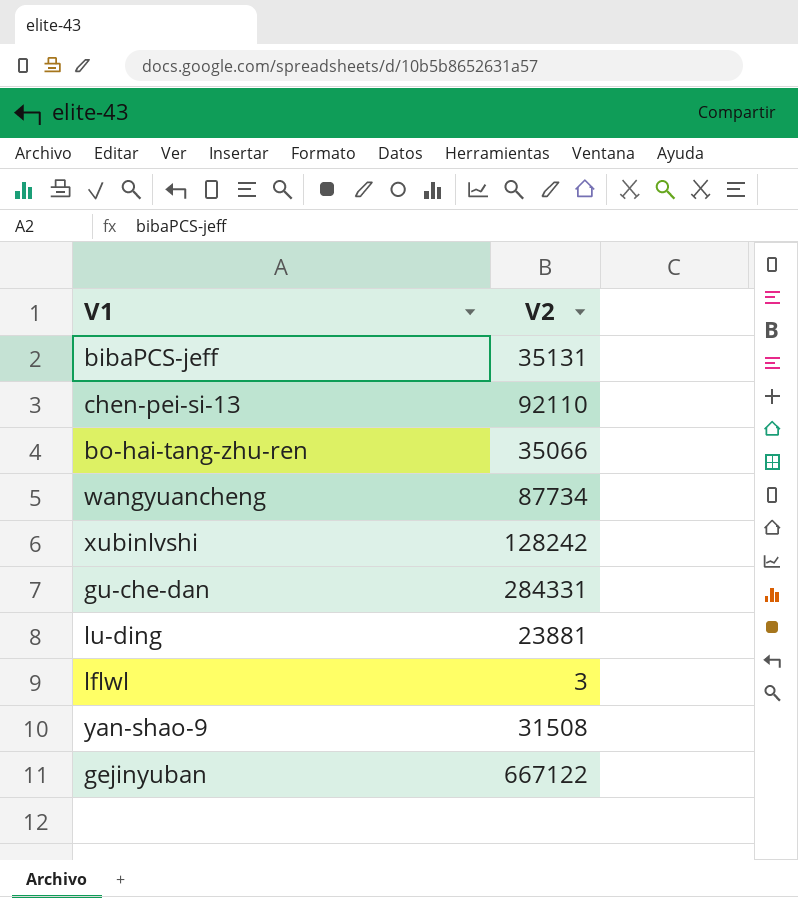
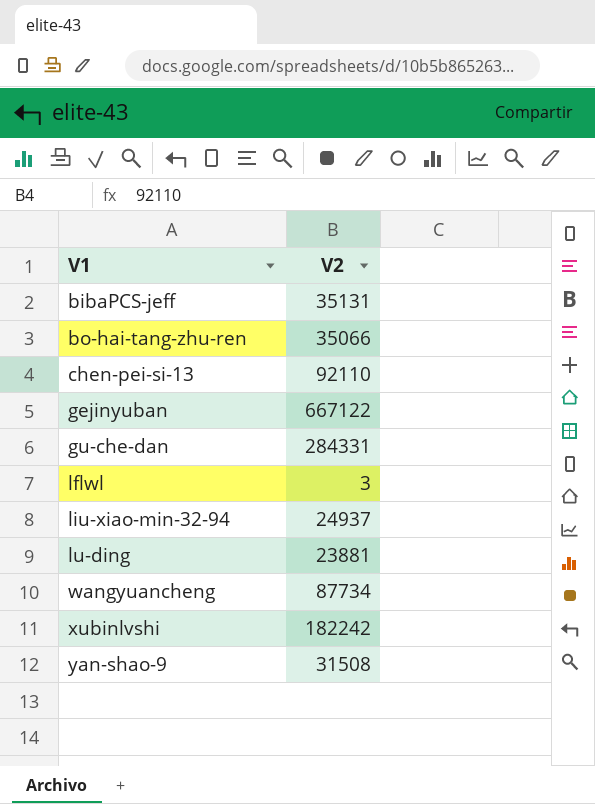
row order: none -> V1 ascending
row liu-xiao-min-32-94: none -> 24937
xubinlvshi | V2: 128242 -> 182242

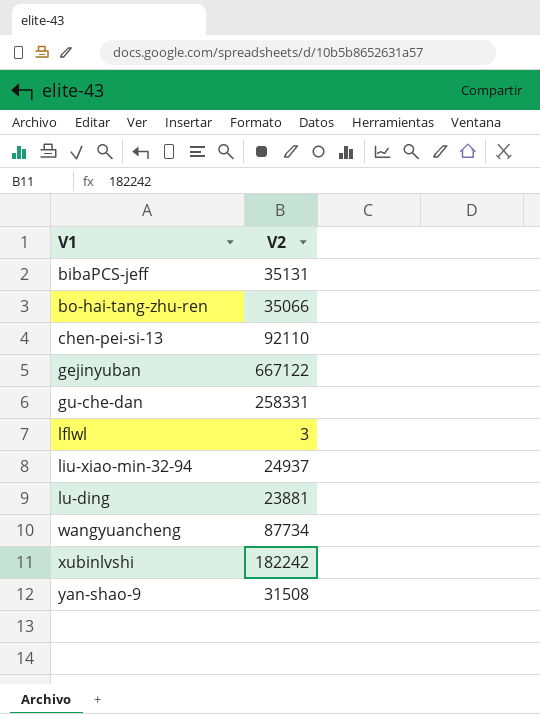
gu-che-dan | V2: 284331 -> 258331

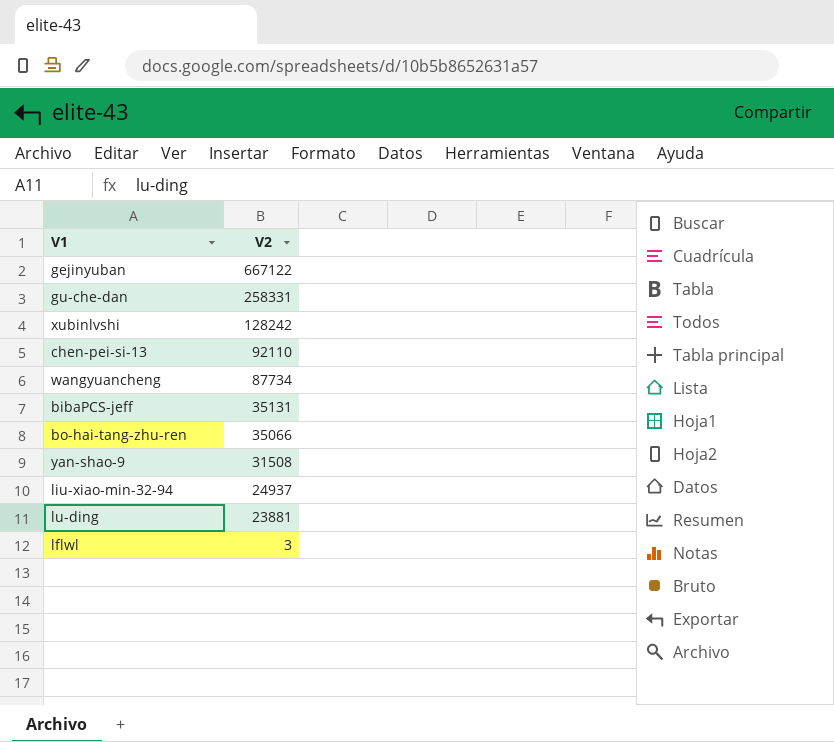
row order: V1 ascending -> V2 descending
xubinlvshi | V2: 182242 -> 128242

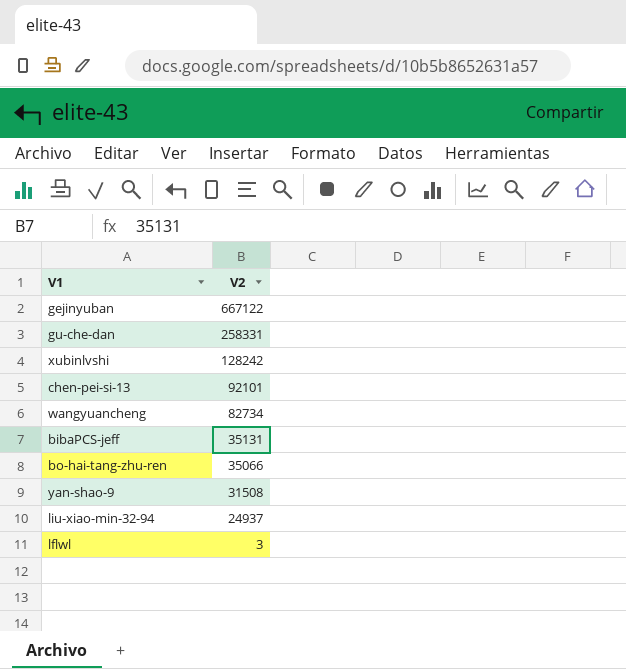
row lu-ding: 23881 -> none
chen-pei-si-13 | V2: 92110 -> 92101
wangyuancheng | V2: 87734 -> 82734

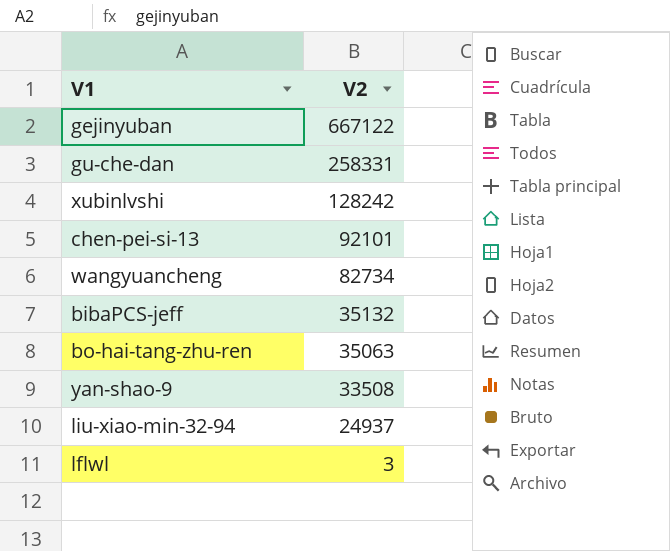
bibaPCS-jeff | V2: 35131 -> 35132
bo-hai-tang-zhu-ren | V2: 35066 -> 35063
yan-shao-9 | V2: 31508 -> 33508

